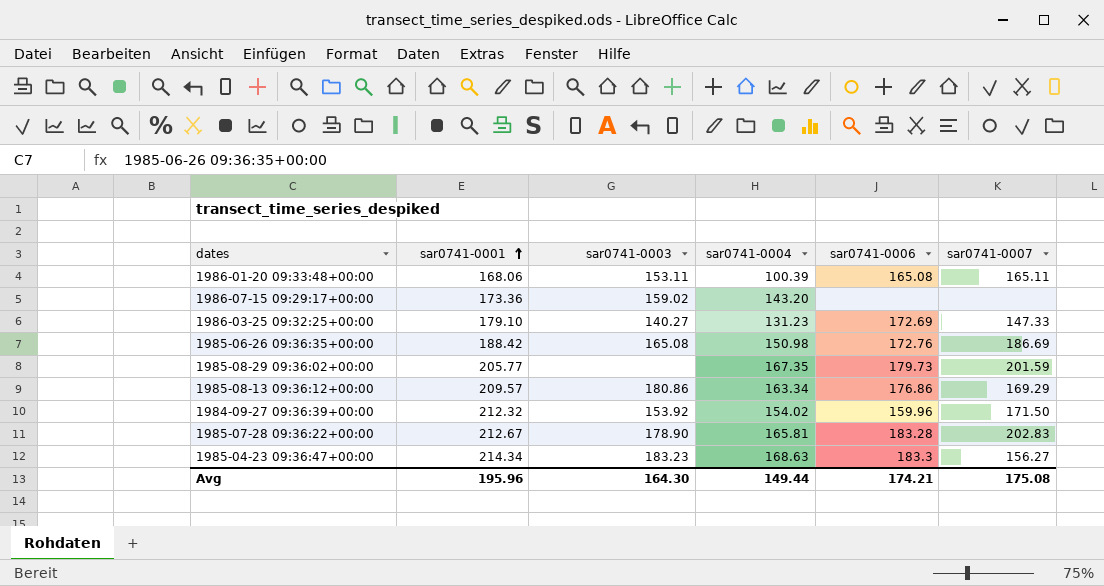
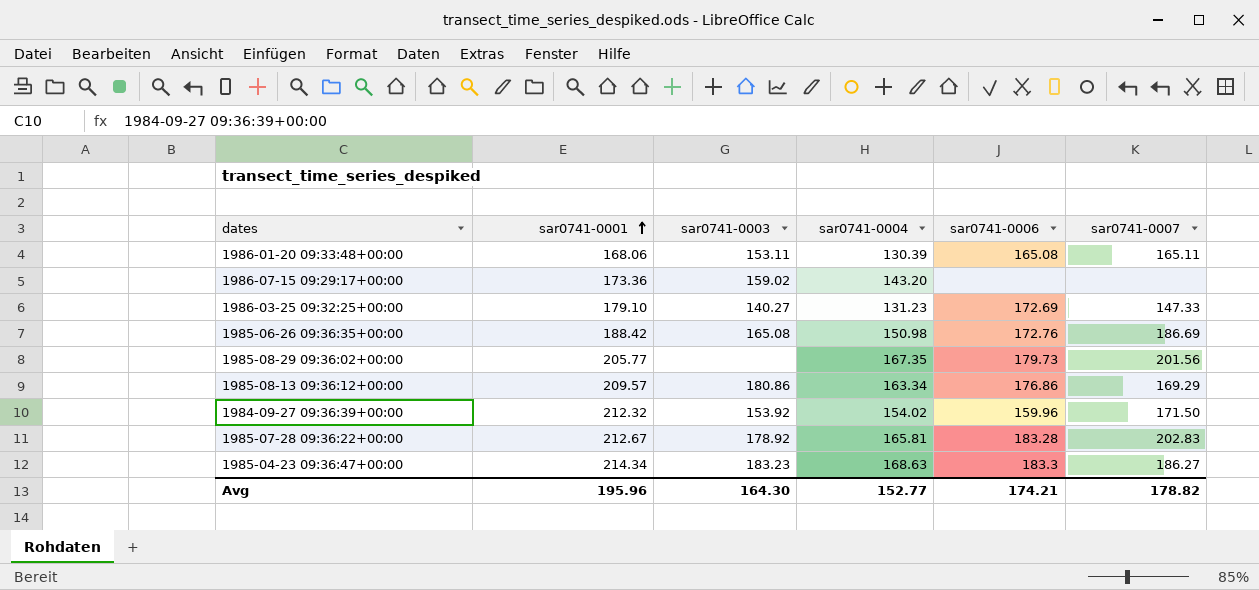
1986-01-20 09:33:48+00:00 | sar0741-0004: 100.39 -> 130.39
1985-08-29 09:36:02+00:00 | sar0741-0007: 201.59 -> 201.56
1985-07-28 09:36:22+00:00 | sar0741-0003: 178.90 -> 178.92
1985-04-23 09:36:47+00:00 | sar0741-0007: 156.27 -> 186.27
Avg | sar0741-0004: 149.44 -> 152.77
Avg | sar0741-0007: 175.08 -> 178.82

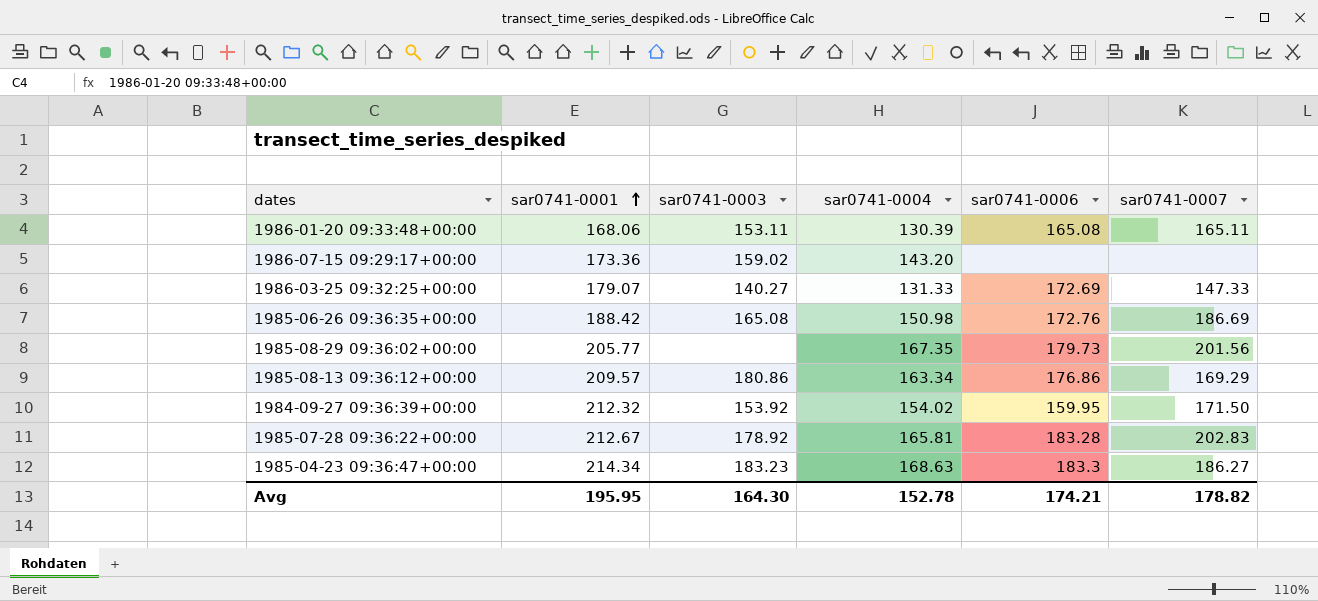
1986-03-25 09:32:25+00:00 | sar0741-0001: 179.10 -> 179.07
1986-03-25 09:32:25+00:00 | sar0741-0004: 131.23 -> 131.33
1984-09-27 09:36:39+00:00 | sar0741-0006: 159.96 -> 159.95
Avg | sar0741-0001: 195.96 -> 195.95
Avg | sar0741-0004: 152.77 -> 152.78

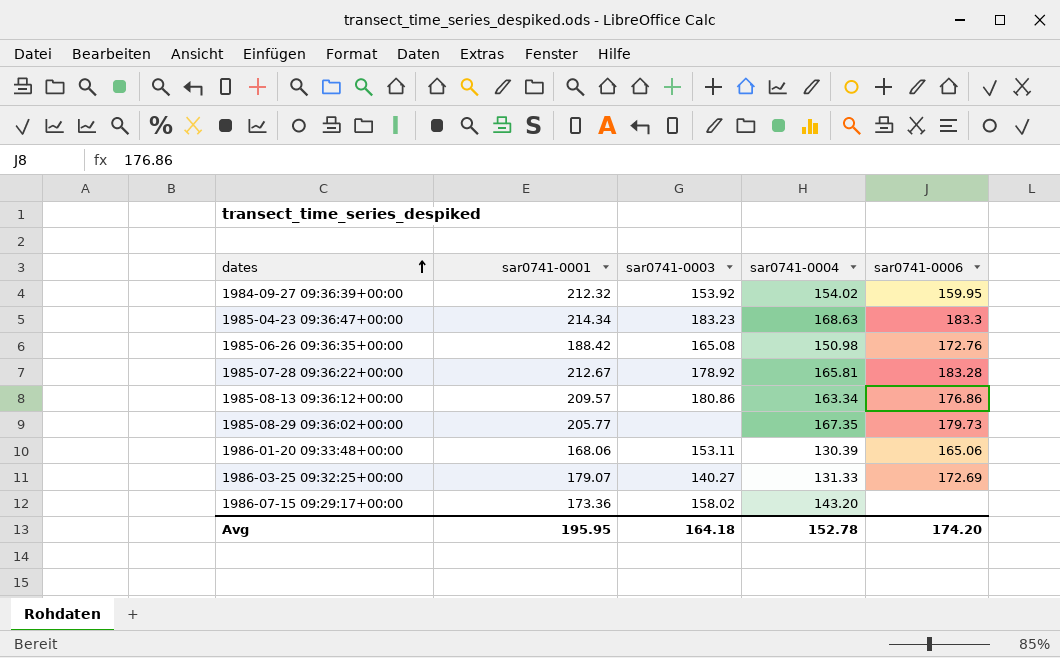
row order: sar0741-0001 ascending -> dates ascending
column sar0741-0007 | position: 6 -> none
1986-01-20 09:33:48+00:00 | sar0741-0006: 165.08 -> 165.06
1986-07-15 09:29:17+00:00 | sar0741-0003: 159.02 -> 158.02
Avg | sar0741-0003: 164.30 -> 164.18
Avg | sar0741-0006: 174.21 -> 174.20

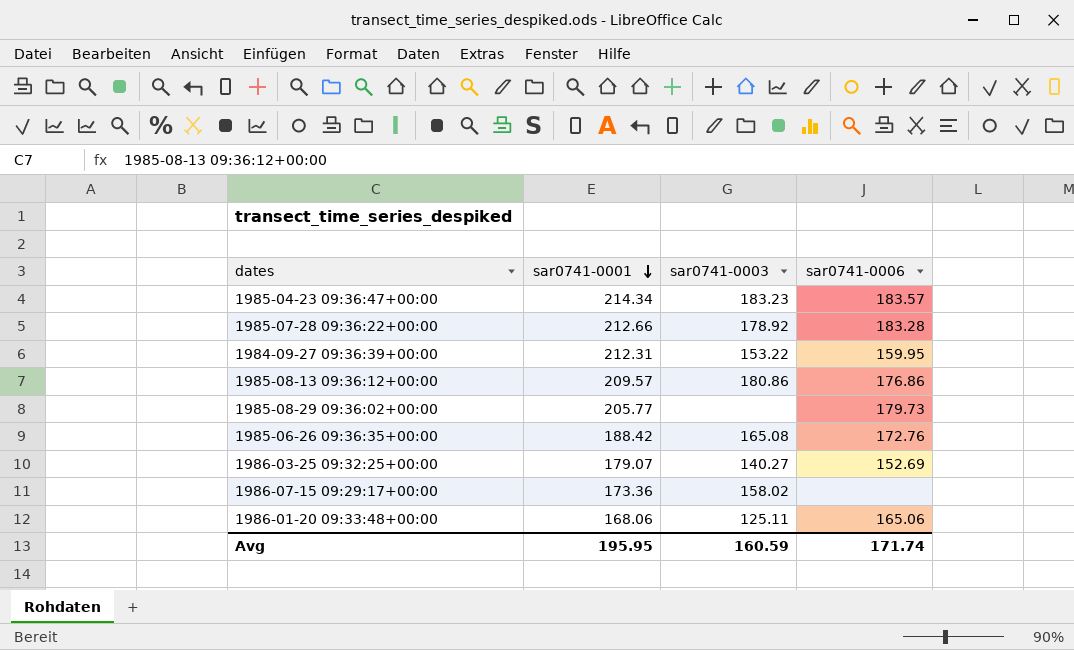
row order: dates ascending -> sar0741-0001 descending
column sar0741-0004 | position: 4 -> none
1985-04-23 09:36:47+00:00 | sar0741-0006: 183.3 -> 183.57
1985-07-28 09:36:22+00:00 | sar0741-0001: 212.67 -> 212.66
1984-09-27 09:36:39+00:00 | sar0741-0001: 212.32 -> 212.31
1984-09-27 09:36:39+00:00 | sar0741-0003: 153.92 -> 153.22
1986-03-25 09:32:25+00:00 | sar0741-0006: 172.69 -> 152.69
1986-01-20 09:33:48+00:00 | sar0741-0003: 153.11 -> 125.11
Avg | sar0741-0003: 164.18 -> 160.59
Avg | sar0741-0006: 174.20 -> 171.74

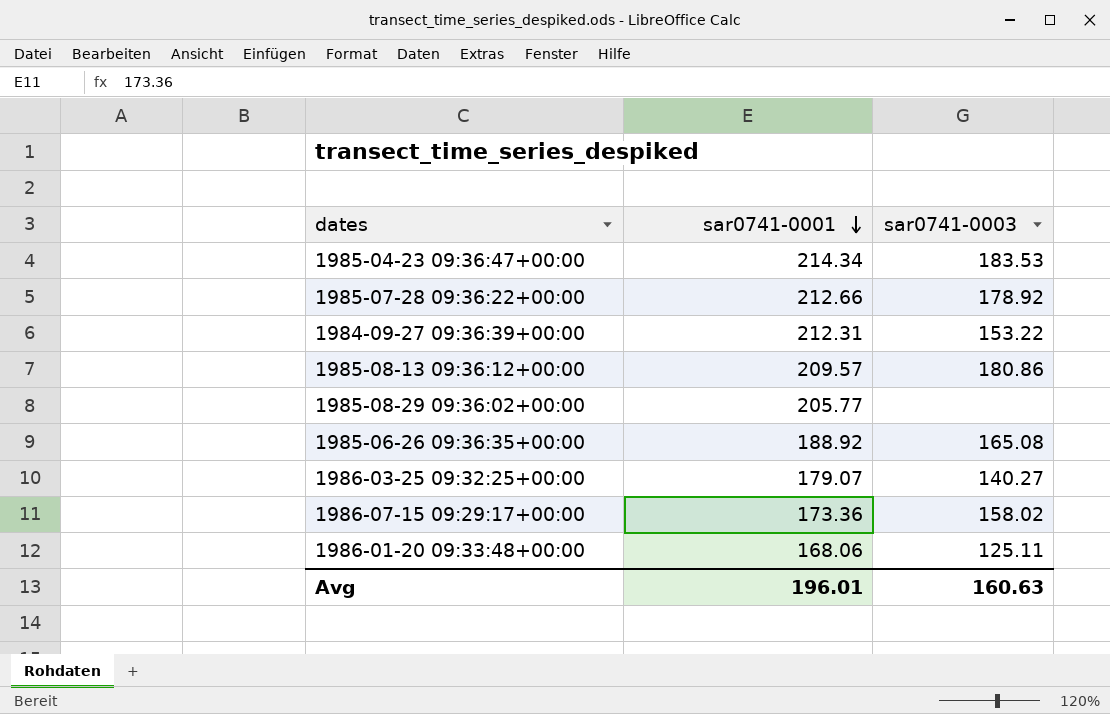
column sar0741-0006 | position: 4 -> none
1985-04-23 09:36:47+00:00 | sar0741-0003: 183.23 -> 183.53
1985-06-26 09:36:35+00:00 | sar0741-0001: 188.42 -> 188.92
Avg | sar0741-0001: 195.95 -> 196.01
Avg | sar0741-0003: 160.59 -> 160.63

